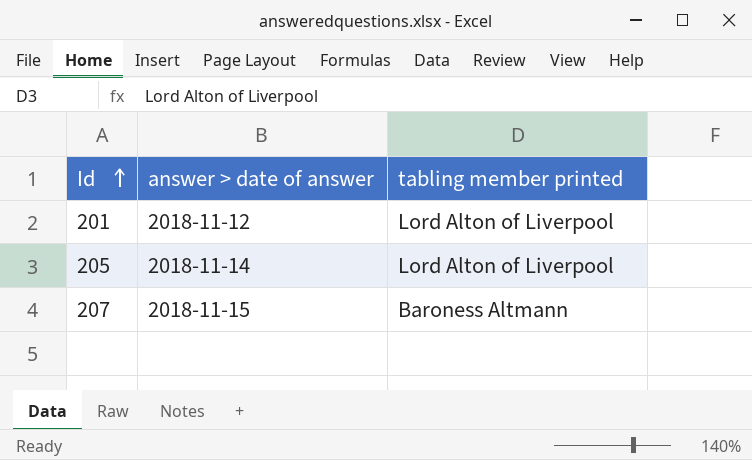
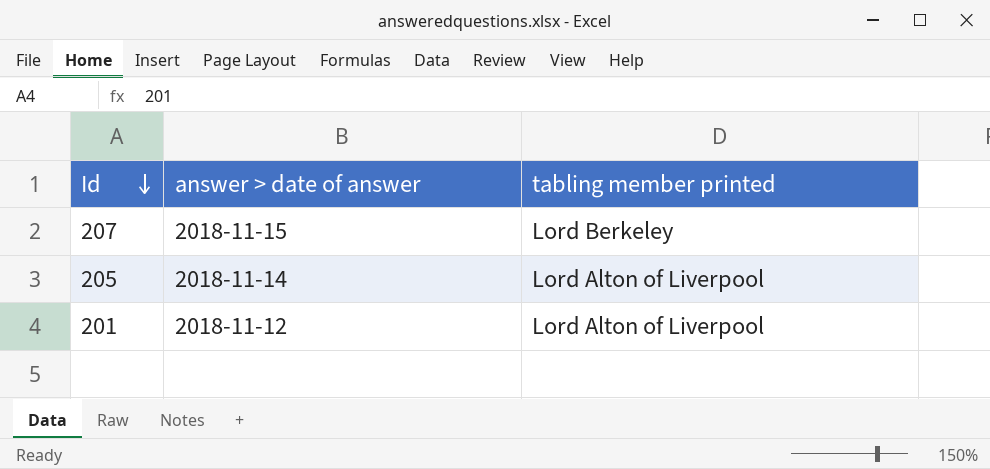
row order: Id ascending -> Id descending
207 | tabling member printed: Baroness Altmann -> Lord Berkeley

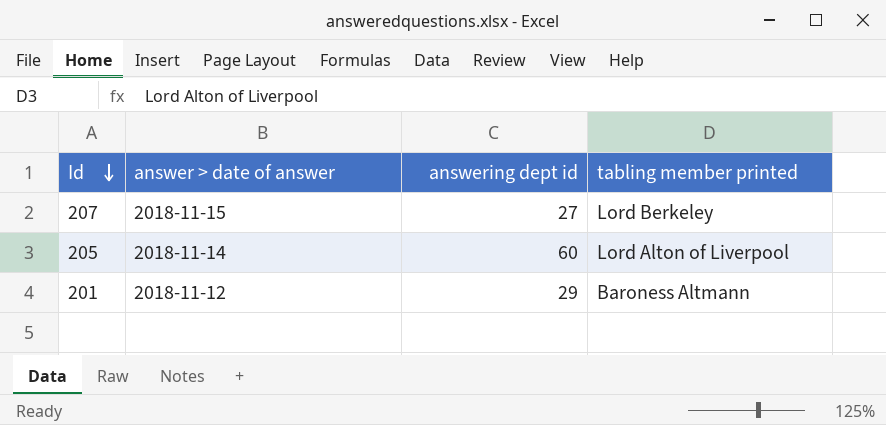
column answering dept id | position: none -> 3
201 | tabling member printed: Lord Alton of Liverpool -> Baroness Altmann

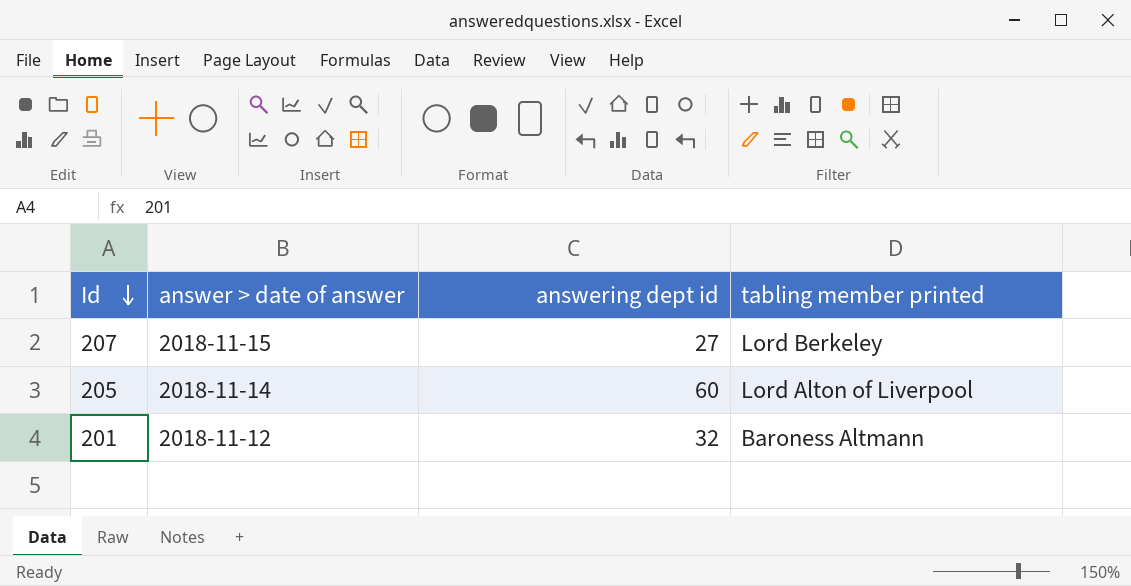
201 | answering dept id: 29 -> 32

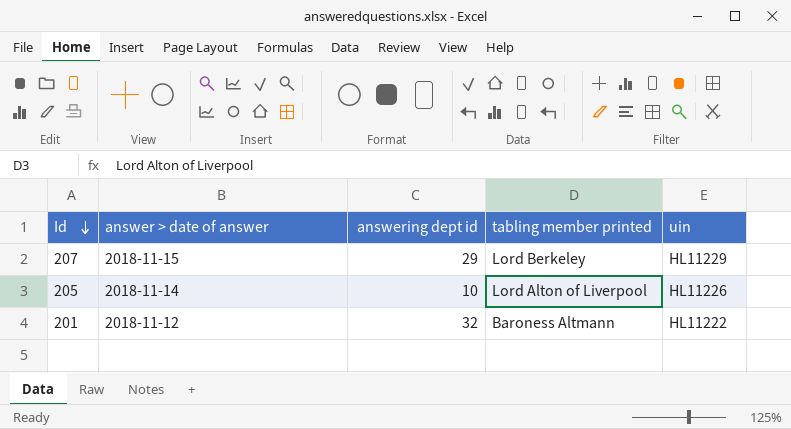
column uin | position: none -> 5
207 | answering dept id: 27 -> 29
205 | answering dept id: 60 -> 10

